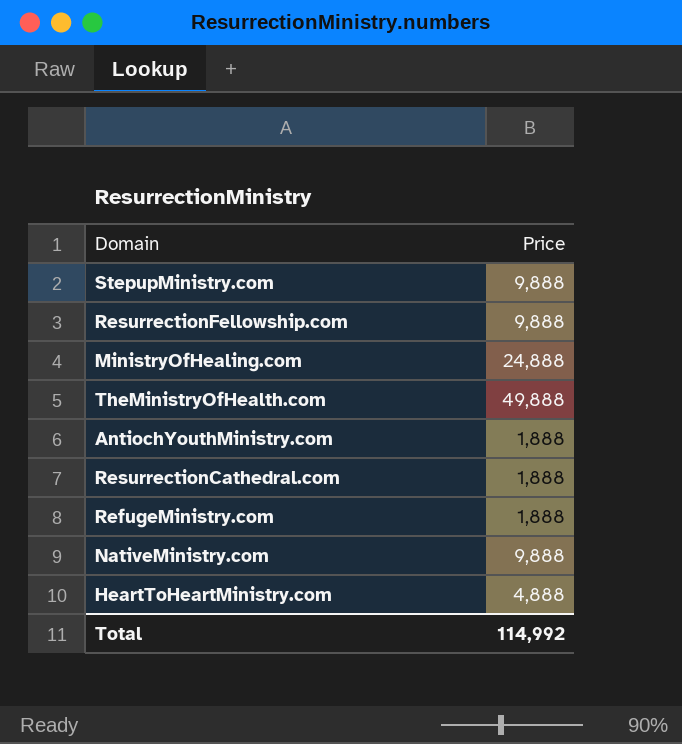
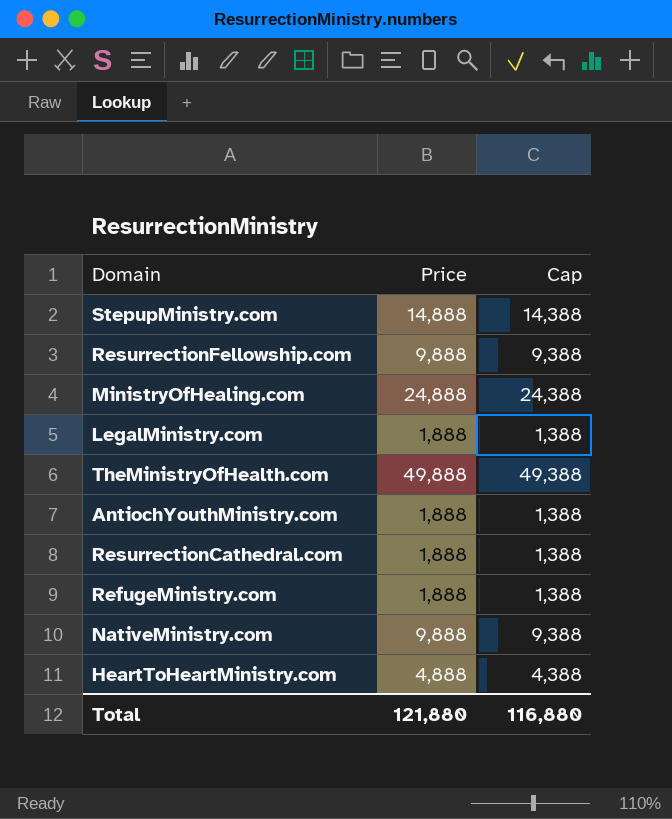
column Cap | formula: none -> [Price] - 500
StepupMinistry.com | Price: 9,888 -> 14,888
row LegalMinistry.com: none -> 1,888 | 1,388
Total | Price: 114,992 -> 121,880

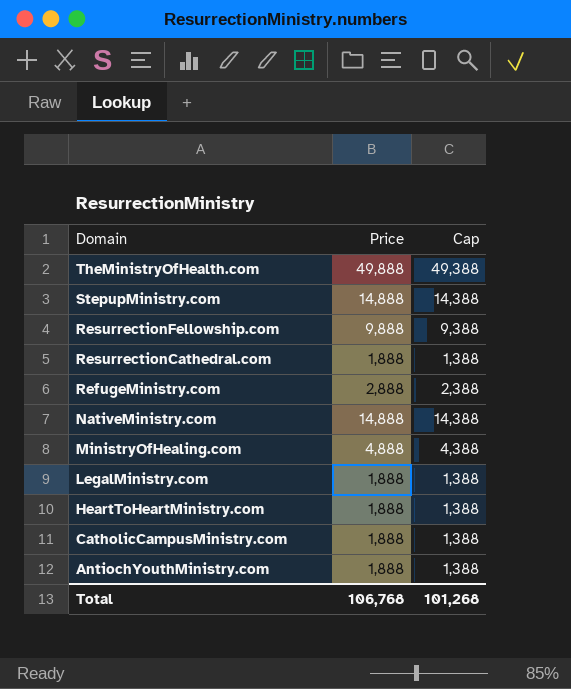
row order: none -> Domain descending
RefugeMinistry.com | Price: 1,888 -> 2,888
RefugeMinistry.com | Cap: 1,388 -> 2,388
NativeMinistry.com | Price: 9,888 -> 14,888
NativeMinistry.com | Cap: 9,388 -> 14,388
MinistryOfHealing.com | Price: 24,888 -> 4,888
MinistryOfHealing.com | Cap: 24,388 -> 4,388
HeartToHeartMinistry.com | Price: 4,888 -> 1,888
HeartToHeartMinistry.com | Cap: 4,388 -> 1,388
row CatholicCampusMinistry.com: none -> 1,888 | 1,388
Total | Price: 121,880 -> 106,768
Total | Cap: 116,880 -> 101,268

